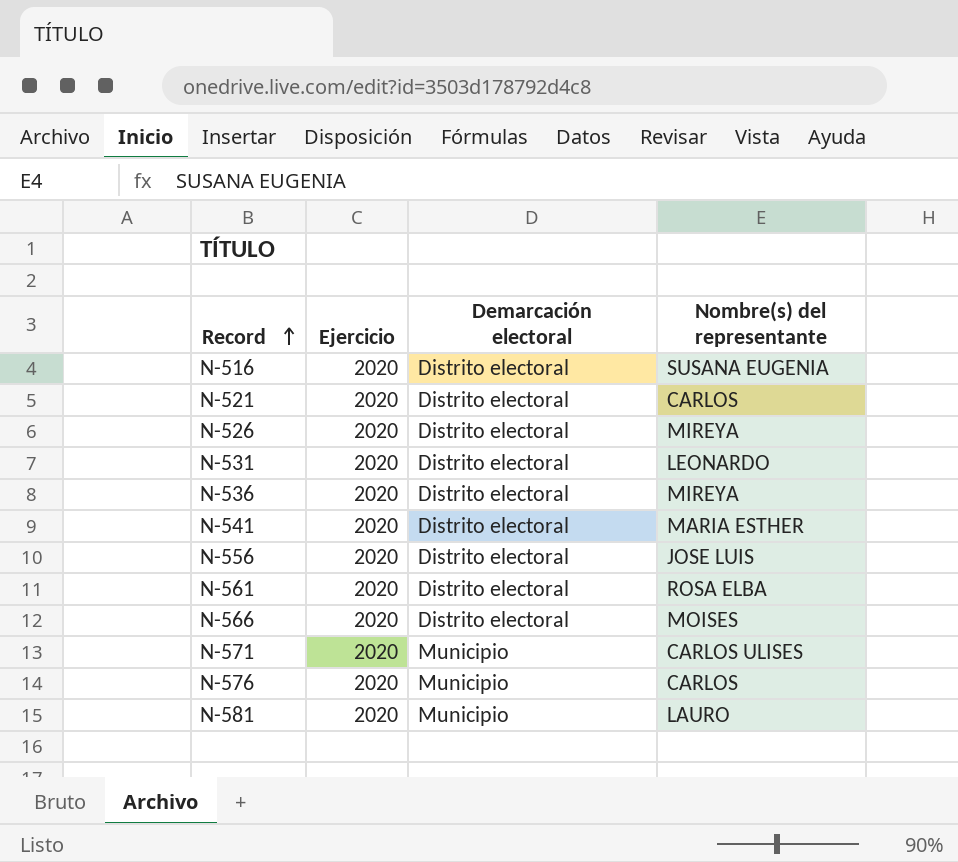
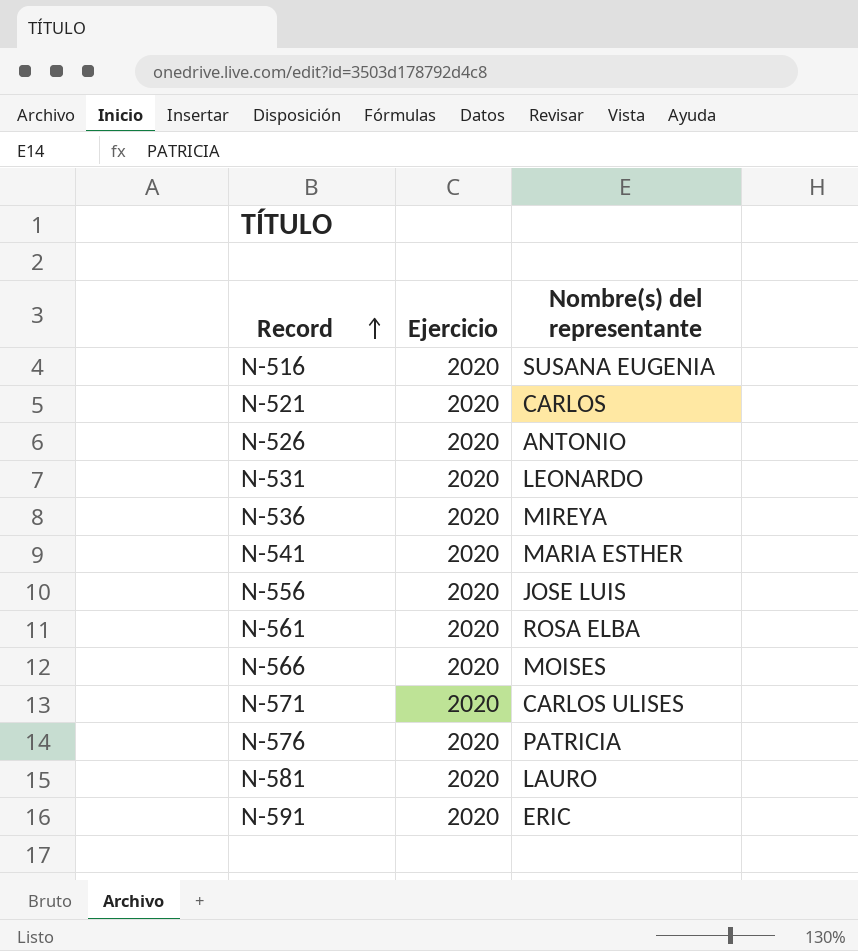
column Demarcación electoral | position: 3 -> none
N-526 | Nombre(s) del representante: MIREYA -> ANTONIO
N-576 | Nombre(s) del representante: CARLOS -> PATRICIA
row N-591: none -> 2020 | ERIC

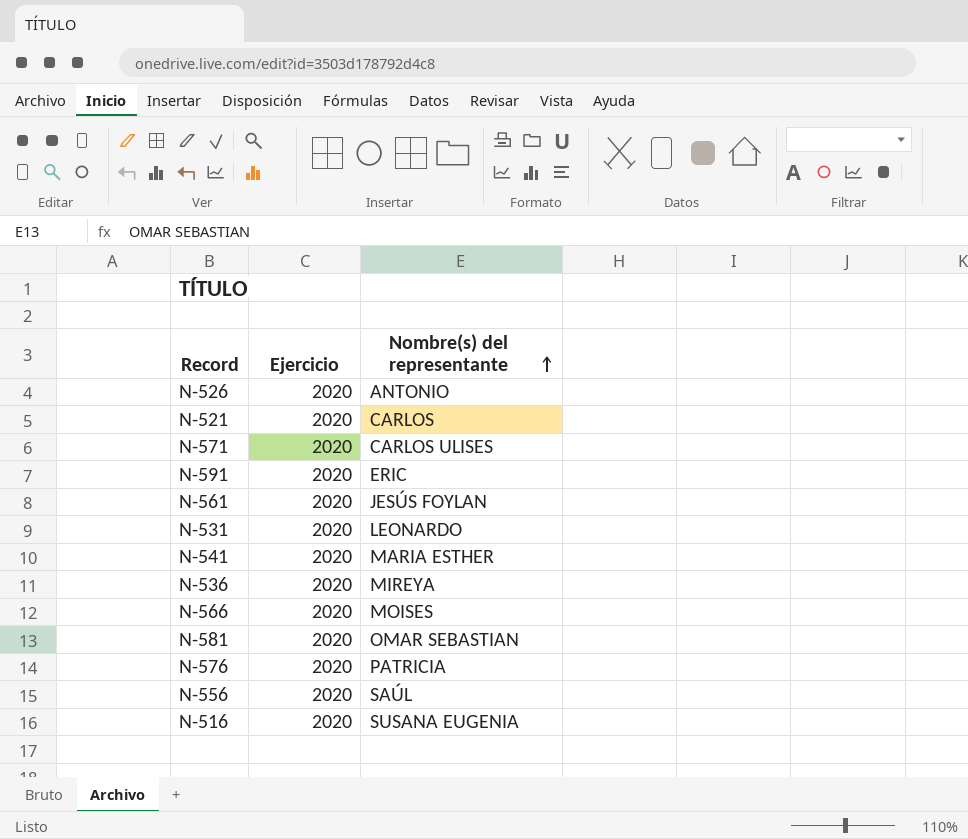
row order: Record ascending -> Nombre(s) del representante ascending
N-561 | Nombre(s) del representante: ROSA ELBA -> JESÚS FOYLAN
N-581 | Nombre(s) del representante: LAURO -> OMAR SEBASTIAN
N-556 | Nombre(s) del representante: JOSE LUIS -> SAÚL

